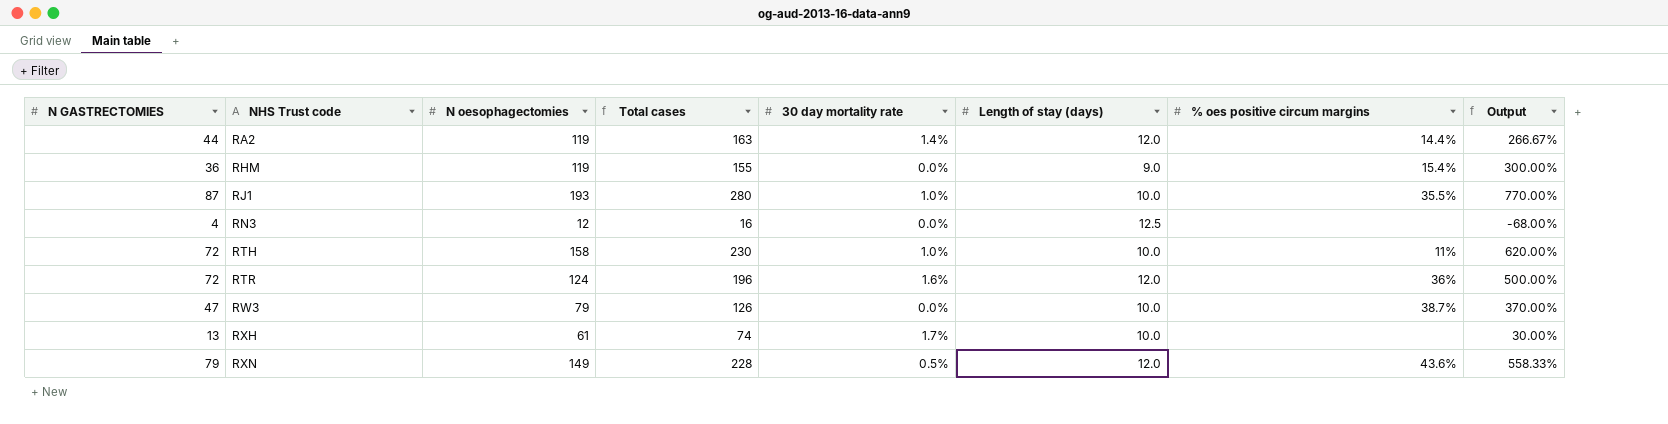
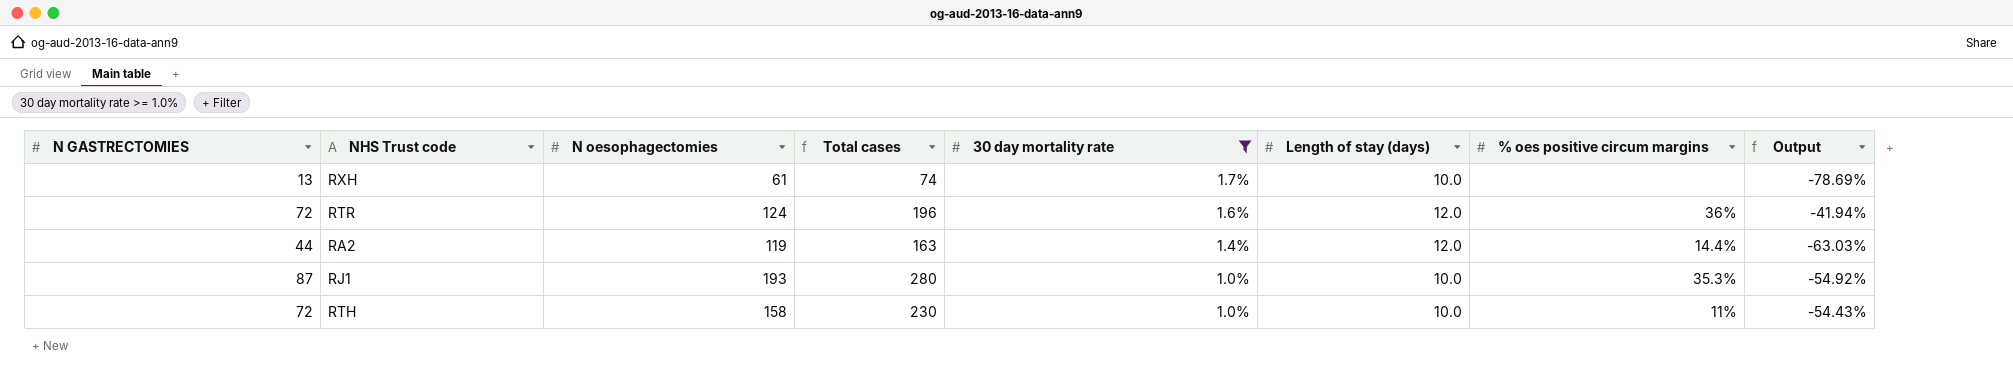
filter: none -> 30 day mortality rate >= 1.0%
row order: NHS Trust code ascending -> 30 day mortality rate descending
column Output | formula: ([N GASTRECTOMIES] - [Length of stay (days)]) / [Length of stay (days)] -> ([N GASTRECTOMIES] - [N oesophagectomies]) / [N oesophagectomies]
RJ1 | % oes positive circum margins: 35.5% -> 35.3%

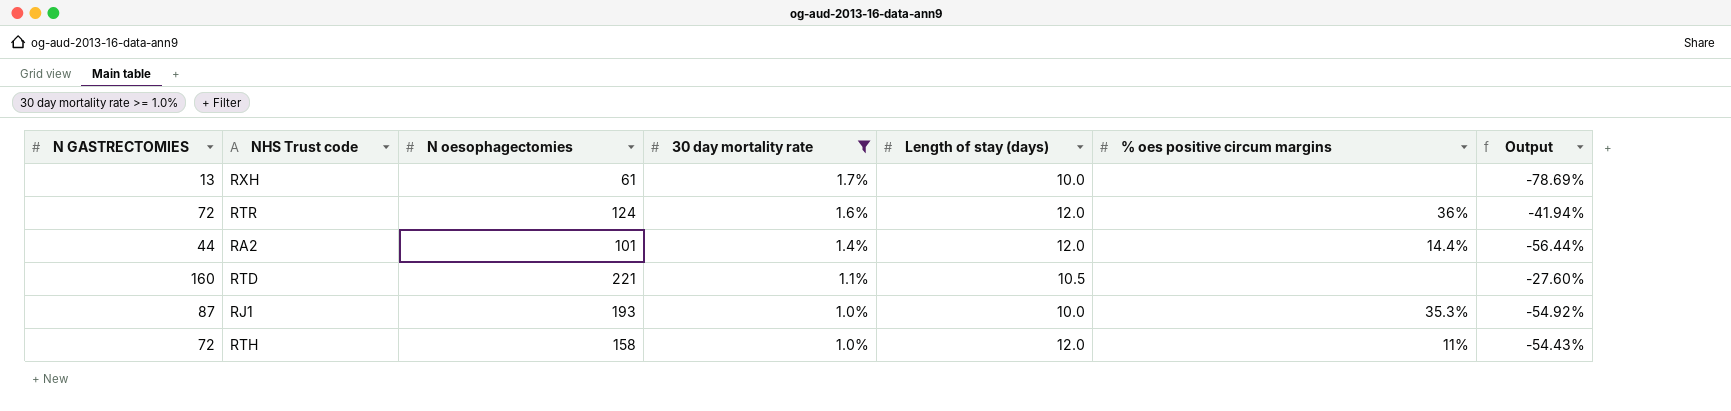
column Total cases | formula: [N GASTRECTOMIES] + [N oesophagectomies] -> none
RA2 | N oesophagectomies: 119 -> 101
RA2 | Output: -63.03% -> -56.44%
row RTD: none -> 160 | 221 | 1.1% | 10.5 | none | -27.60%
RTH | Length of stay (days): 10.0 -> 12.0

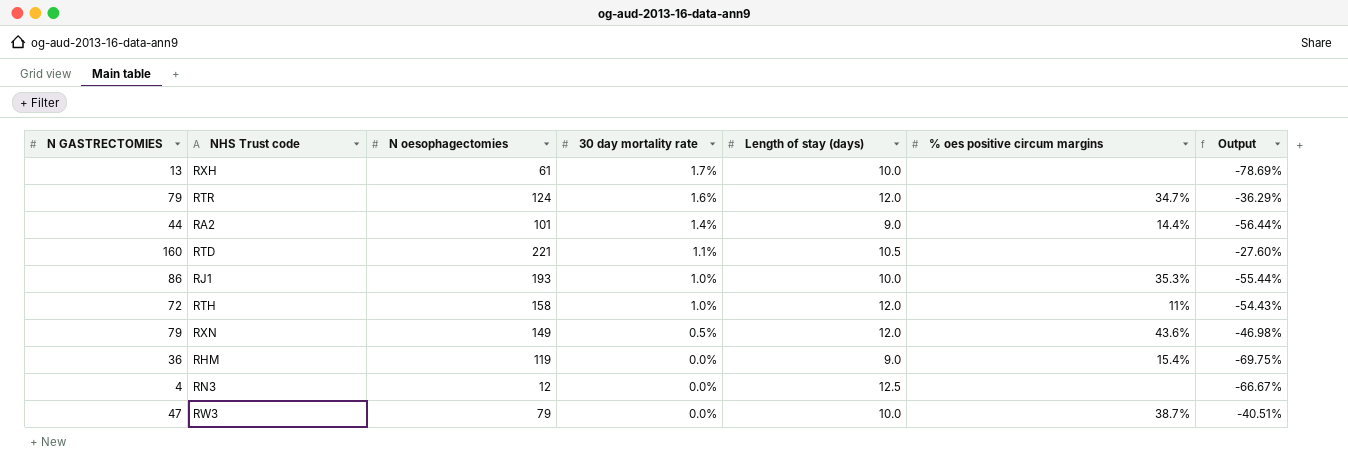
filter: 30 day mortality rate >= 1.0% -> none
RTR | N GASTRECTOMIES: 72 -> 79
RTR | % oes positive circum margins: 36% -> 34.7%
RTR | Output: -41.94% -> -36.29%
RA2 | Length of stay (days): 12.0 -> 9.0
RJ1 | N GASTRECTOMIES: 87 -> 86
RJ1 | Output: -54.92% -> -55.44%

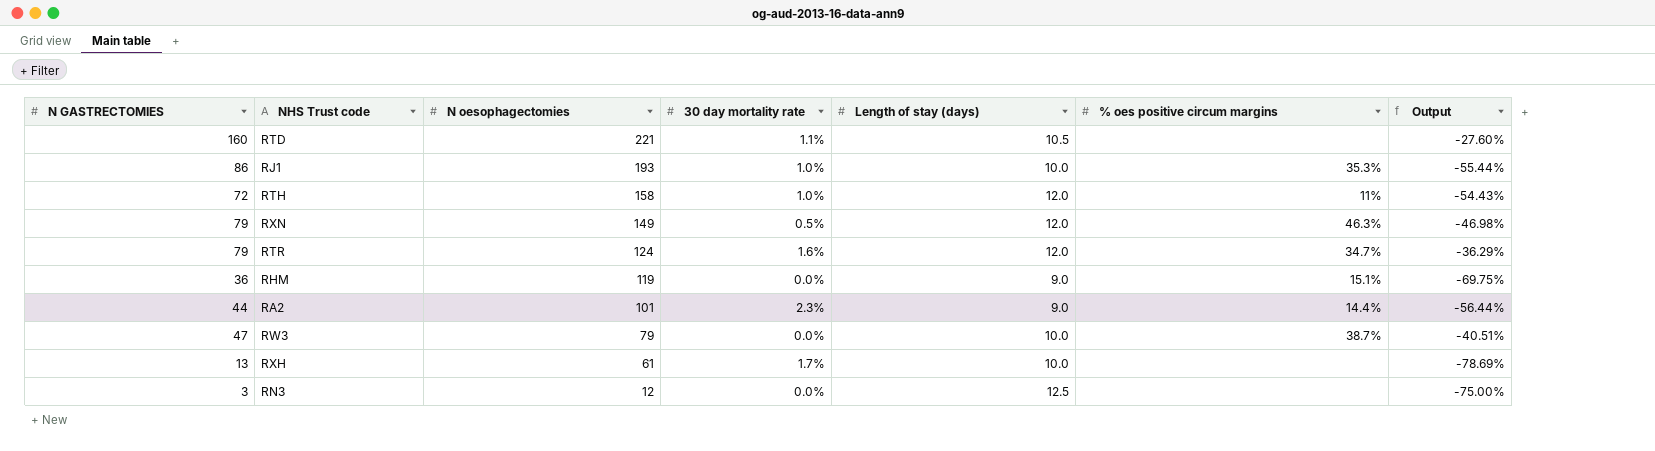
row order: 30 day mortality rate descending -> N oesophagectomies descending
RXN | % oes positive circum margins: 43.6% -> 46.3%
RHM | % oes positive circum margins: 15.4% -> 15.1%
RA2 | 30 day mortality rate: 1.4% -> 2.3%
RN3 | N GASTRECTOMIES: 4 -> 3
RN3 | Output: -66.67% -> -75.00%

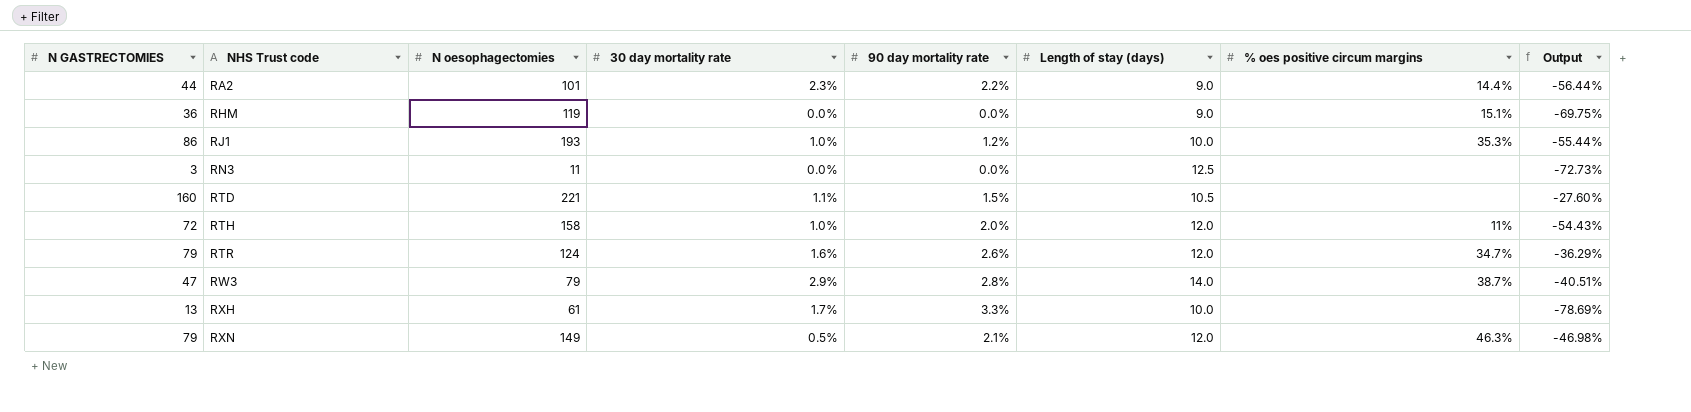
row order: N oesophagectomies descending -> NHS Trust code ascending
column 90 day mortality rate | position: none -> 5
RN3 | N oesophagectomies: 12 -> 11
RN3 | Output: -75.00% -> -72.73%
RW3 | 30 day mortality rate: 0.0% -> 2.9%
RW3 | Length of stay (days): 10.0 -> 14.0

